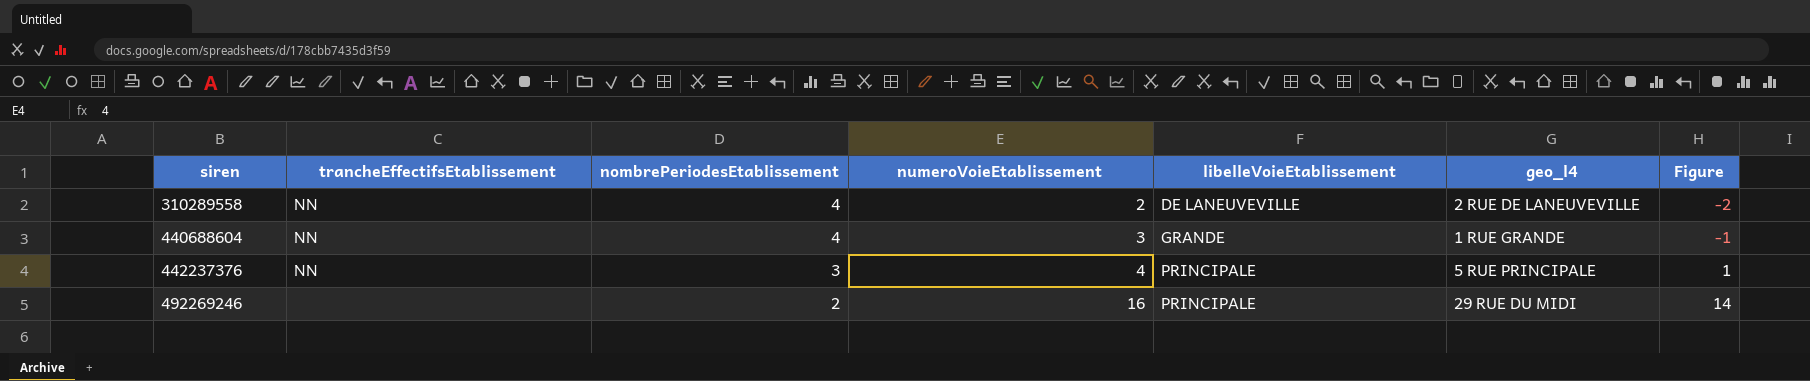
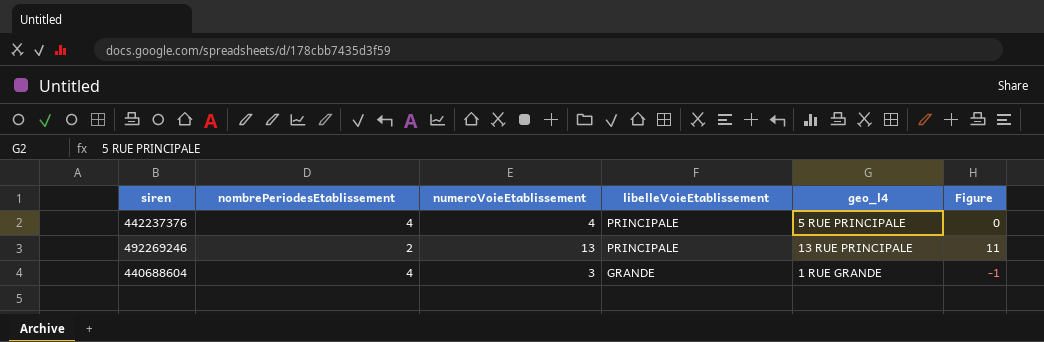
row order: siren ascending -> libelleVoieEtablissement descending
column trancheEffectifsEtablissement | position: 2 -> none
row 310289558: NN | 4 | 2 | DE LANEUVEVILLE | 2 RUE DE LANEUVEVILLE | -2 -> none
442237376 | nombrePeriodesEtablissement: 3 -> 4
442237376 | Figure: 1 -> 0
492269246 | numeroVoieEtablissement: 16 -> 13
492269246 | geo_l4: 29 RUE DU MIDI -> 13 RUE PRINCIPALE
492269246 | Figure: 14 -> 11

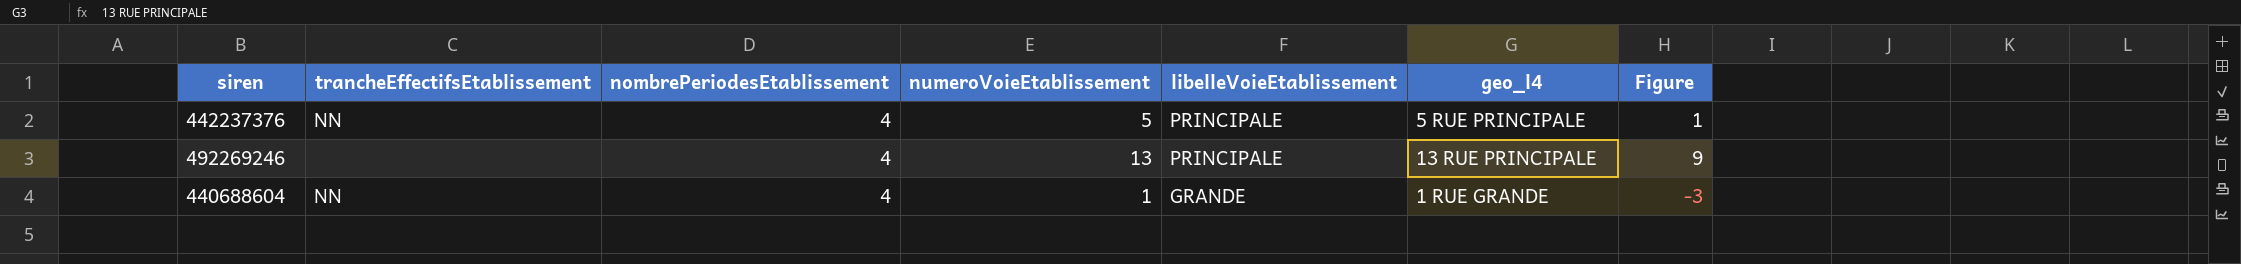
column trancheEffectifsEtablissement | position: none -> 2
442237376 | numeroVoieEtablissement: 4 -> 5
442237376 | Figure: 0 -> 1
492269246 | nombrePeriodesEtablissement: 2 -> 4
492269246 | Figure: 11 -> 9
440688604 | numeroVoieEtablissement: 3 -> 1
440688604 | Figure: -1 -> -3

